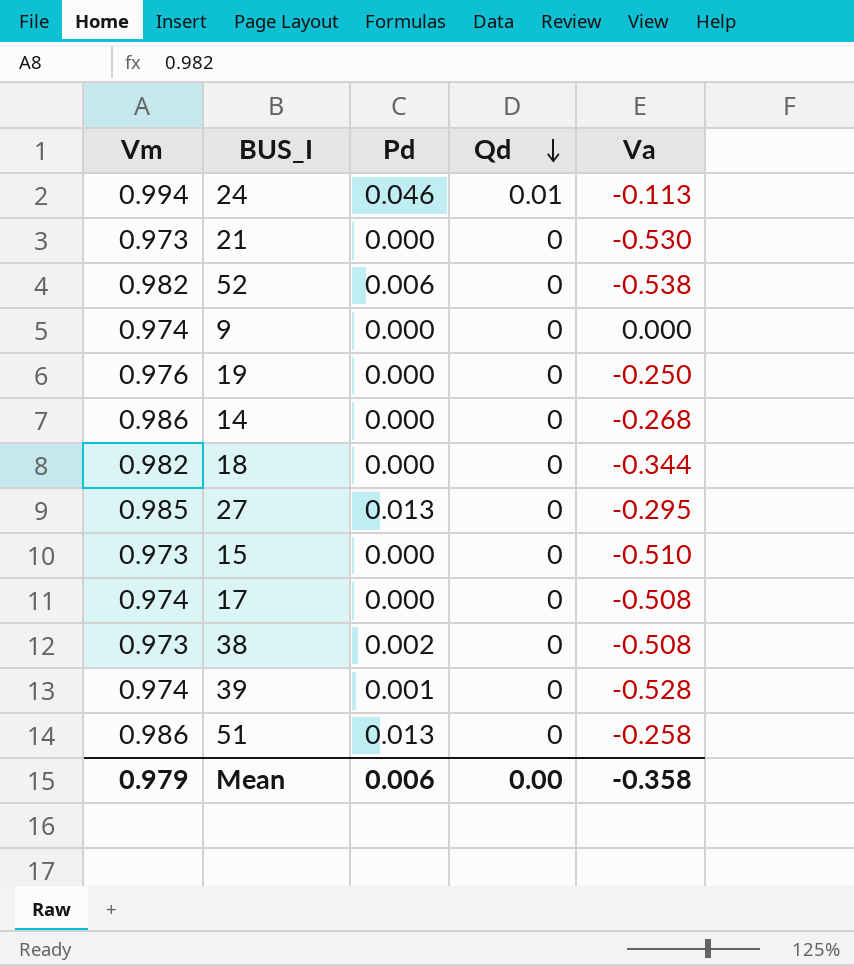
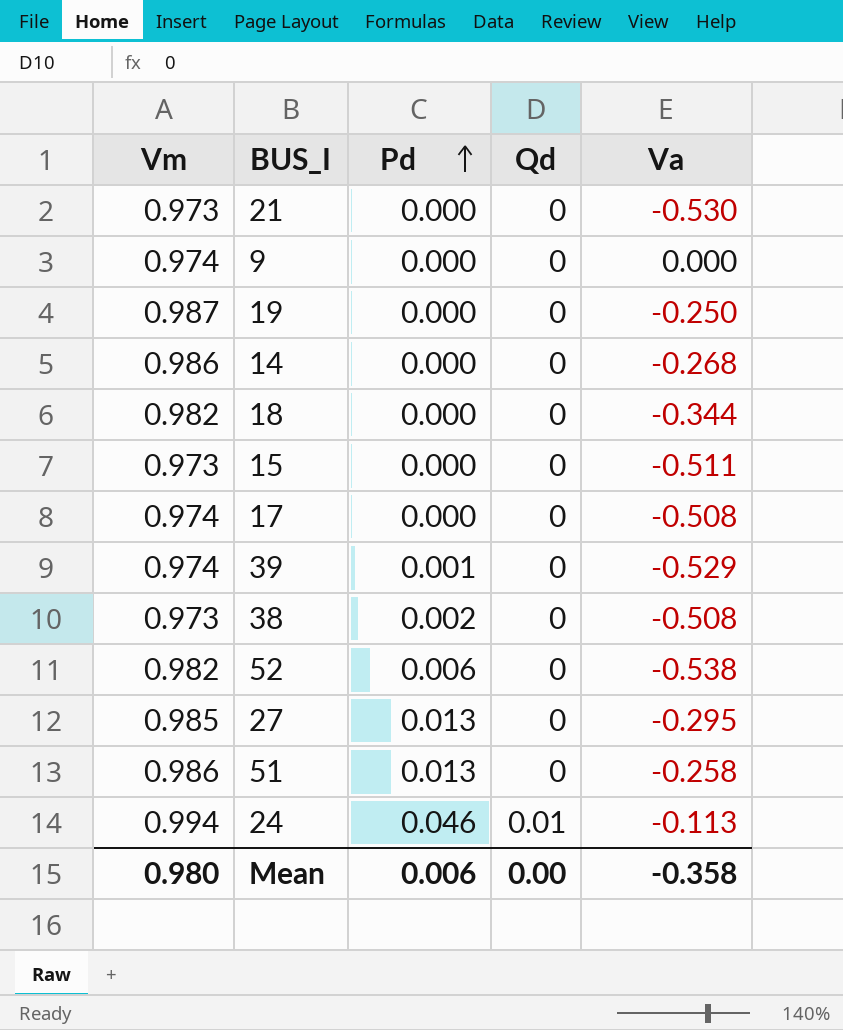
row order: Qd descending -> Pd ascending
19 | Vm: 0.976 -> 0.987
15 | Va: -0.510 -> -0.511
39 | Va: -0.528 -> -0.529
Mean | Vm: 0.979 -> 0.980

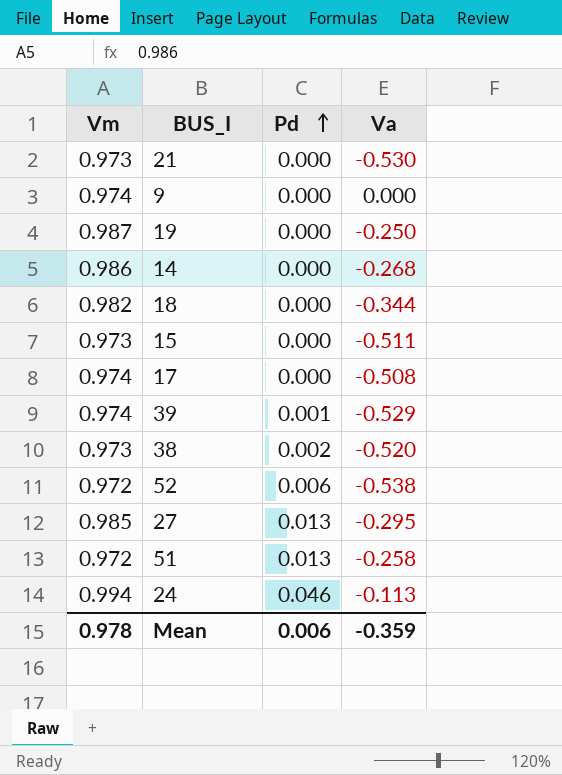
column Qd | position: 4 -> none
38 | Va: -0.508 -> -0.520
52 | Vm: 0.982 -> 0.972
51 | Vm: 0.986 -> 0.972
Mean | Vm: 0.980 -> 0.978
Mean | Va: -0.358 -> -0.359

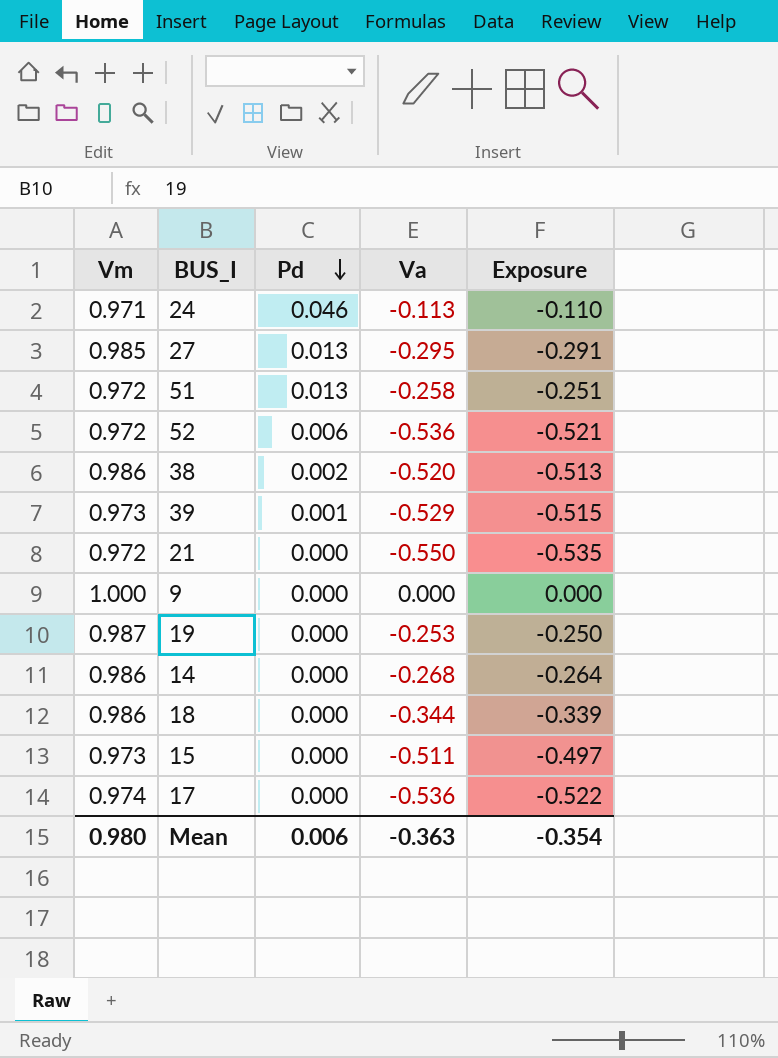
row order: Pd ascending -> Pd descending
column Exposure | formula: none -> [Vm] * [Va]
24 | Vm: 0.994 -> 0.971
52 | Va: -0.538 -> -0.536
38 | Vm: 0.973 -> 0.986
39 | Vm: 0.974 -> 0.973
21 | Vm: 0.973 -> 0.972
21 | Va: -0.530 -> -0.550
9 | Vm: 0.974 -> 1.000
19 | Va: -0.250 -> -0.253
18 | Vm: 0.982 -> 0.986
17 | Va: -0.508 -> -0.536
Mean | Vm: 0.978 -> 0.980
Mean | Va: -0.359 -> -0.363

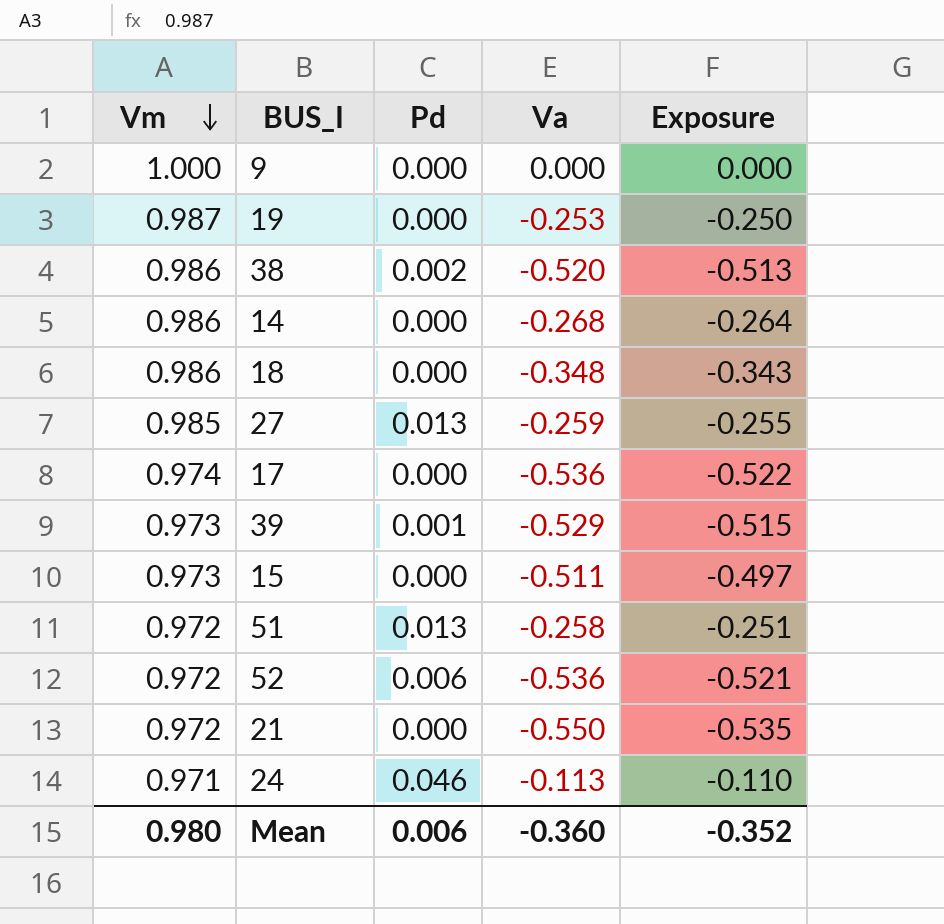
row order: Pd descending -> Vm descending
18 | Va: -0.344 -> -0.348
18 | Exposure: -0.339 -> -0.343
27 | Va: -0.295 -> -0.259
27 | Exposure: -0.291 -> -0.255
Mean | Va: -0.363 -> -0.360
Mean | Exposure: -0.354 -> -0.352

